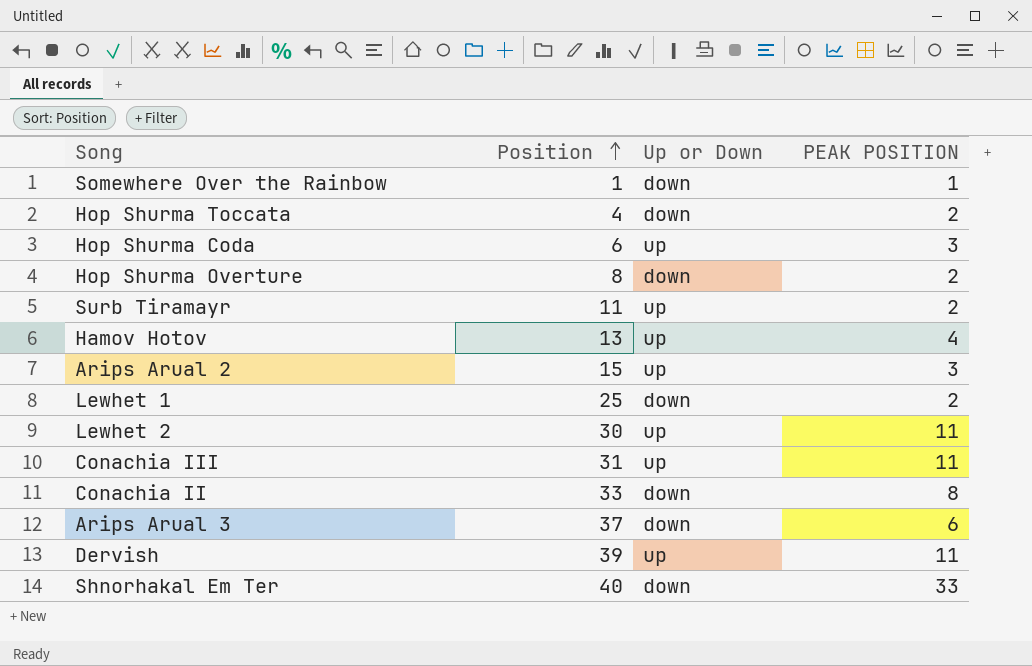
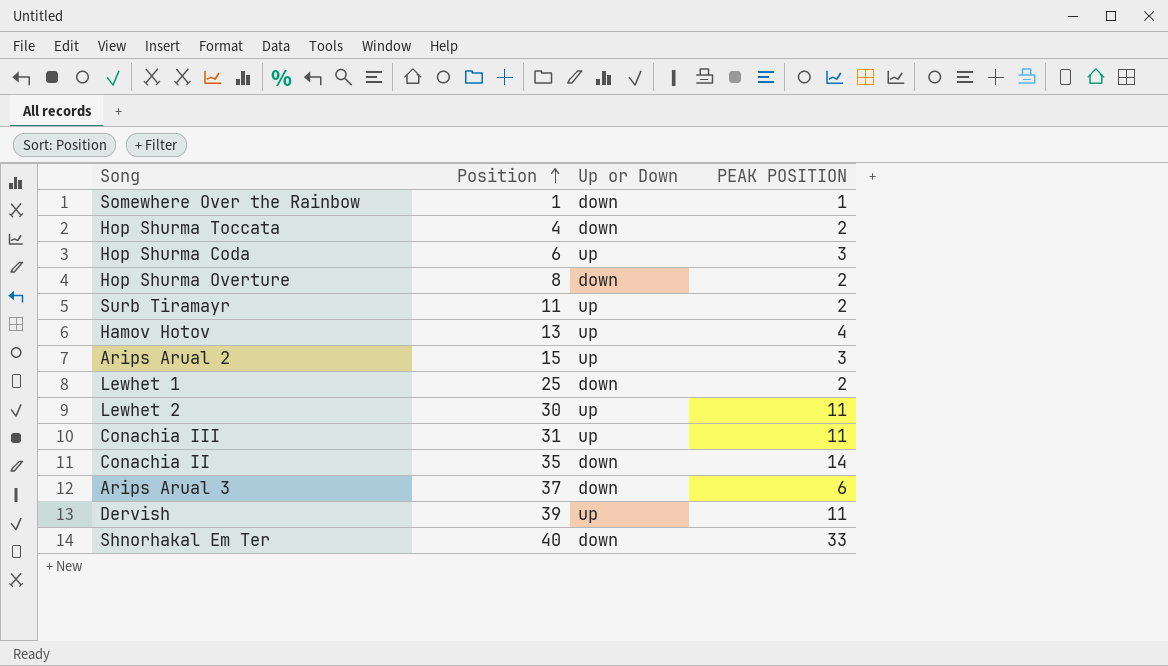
Conachia II | Position: 33 -> 35
Conachia II | PEAK POSITION: 8 -> 14

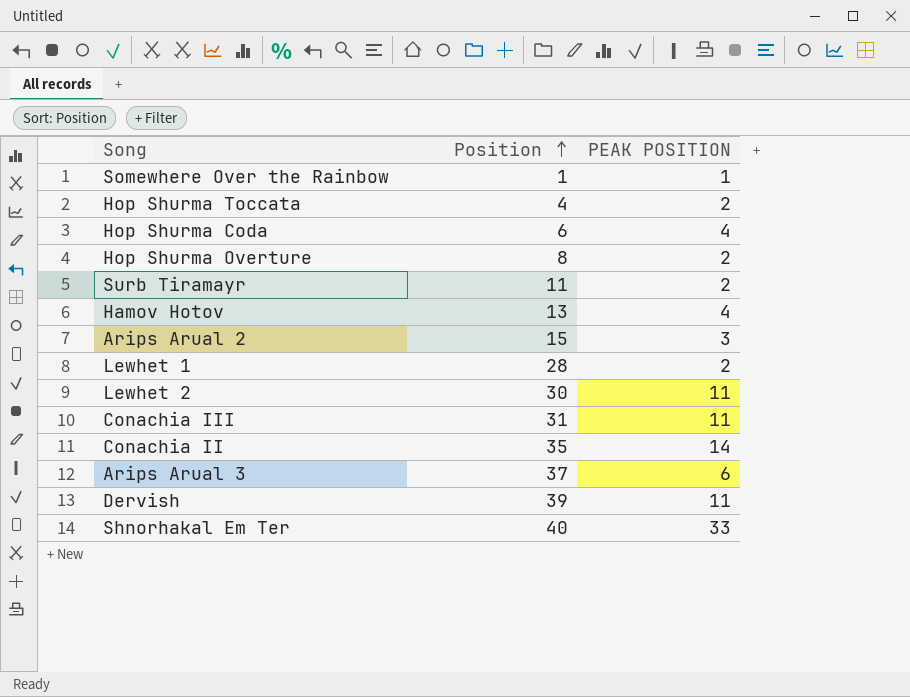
column Up or Down | position: 3 -> none
Hop Shurma Coda | PEAK POSITION: 3 -> 4
Lewhet 1 | Position: 25 -> 28

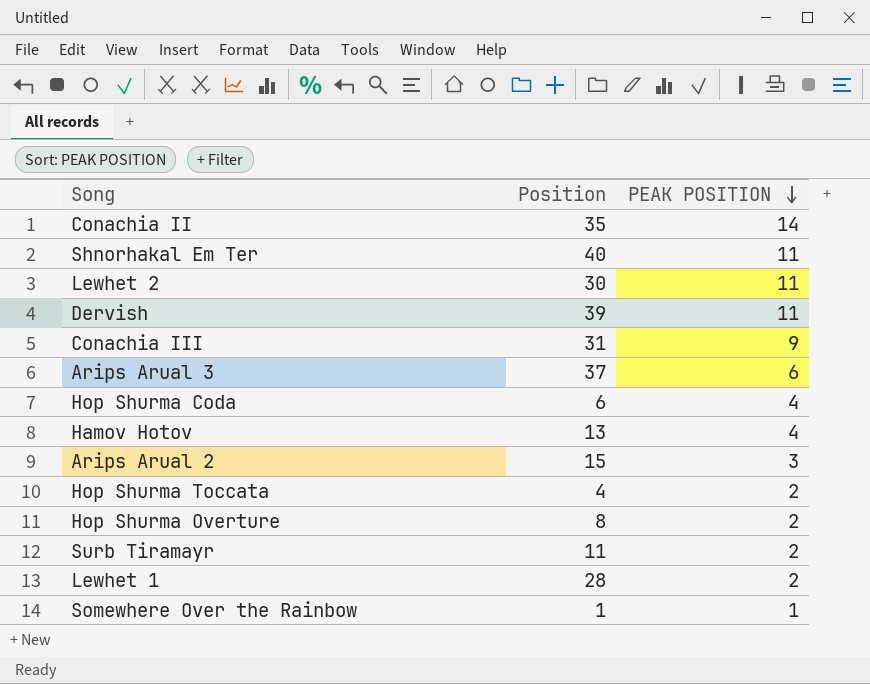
row order: Position ascending -> PEAK POSITION descending
Shnorhakal Em Ter | PEAK POSITION: 33 -> 11
Conachia III | PEAK POSITION: 11 -> 9

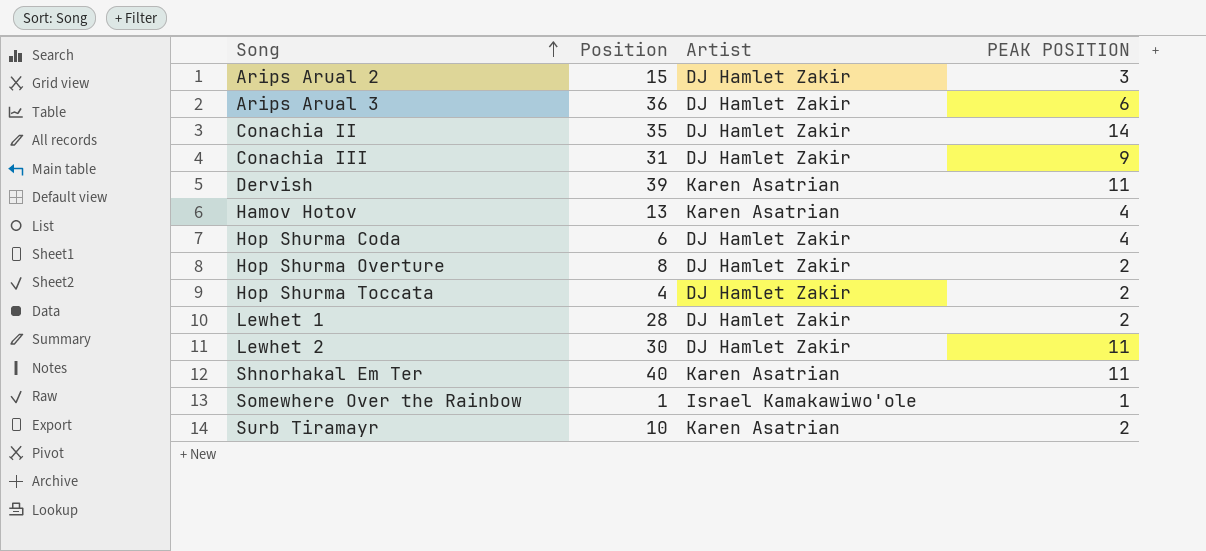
row order: PEAK POSITION descending -> Song ascending
column Artist | position: none -> 3
Arips Arual 3 | Position: 37 -> 36
Surb Tiramayr | Position: 11 -> 10

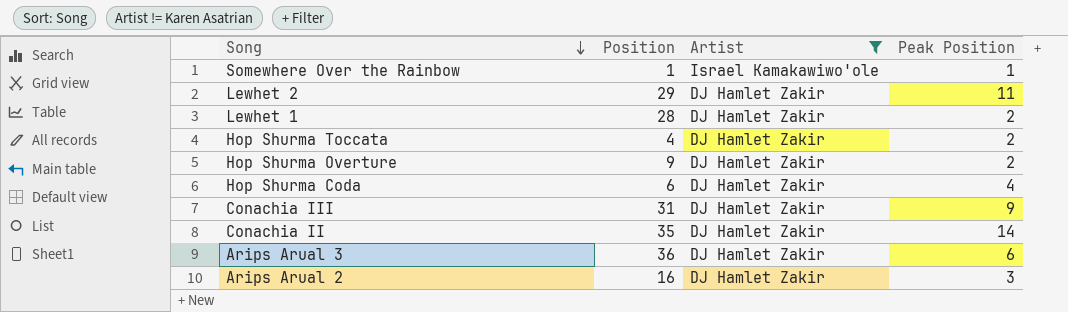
filter: none -> Artist != Karen Asatrian
row order: Song ascending -> Song descending
column name: PEAK POSITION -> Peak Position
Lewhet 2 | Position: 30 -> 29
Hop Shurma Overture | Position: 8 -> 9
Arips Arual 2 | Position: 15 -> 16

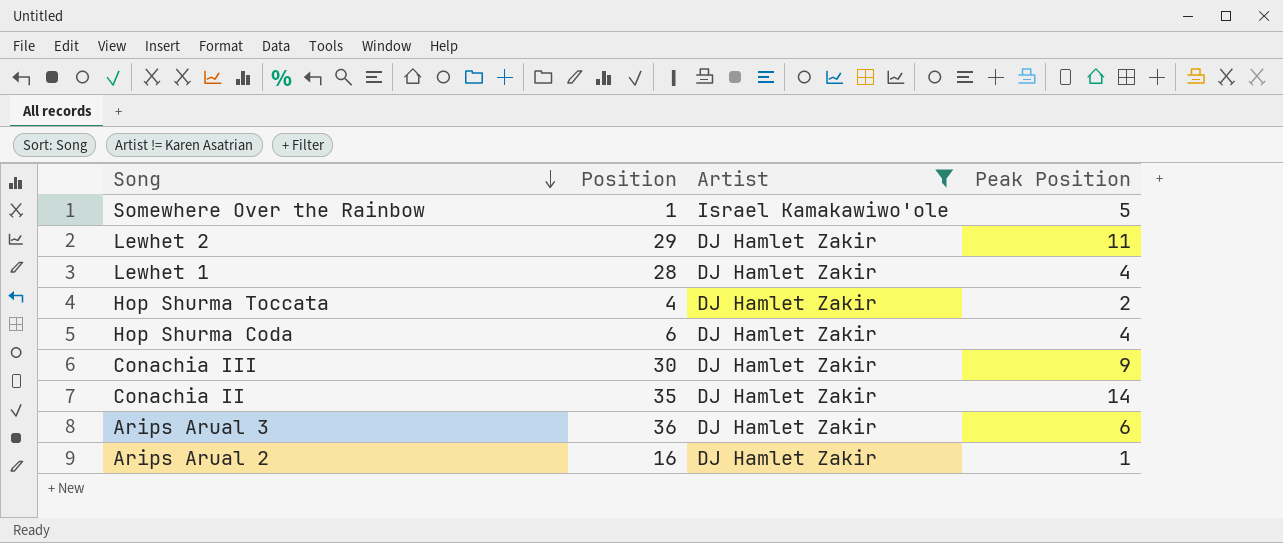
row Hop Shurma Overture: 9 | DJ Hamlet Zakir | 2 -> none
Somewhere Over the Rainbow | Peak Position: 1 -> 5
Lewhet 1 | Peak Position: 2 -> 4
Conachia III | Position: 31 -> 30
Arips Arual 2 | Peak Position: 3 -> 1

